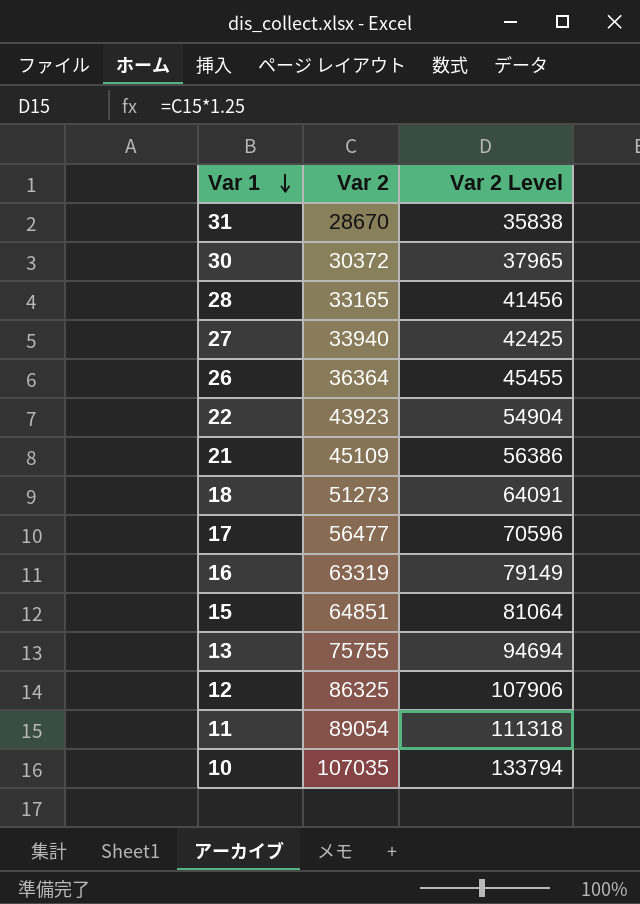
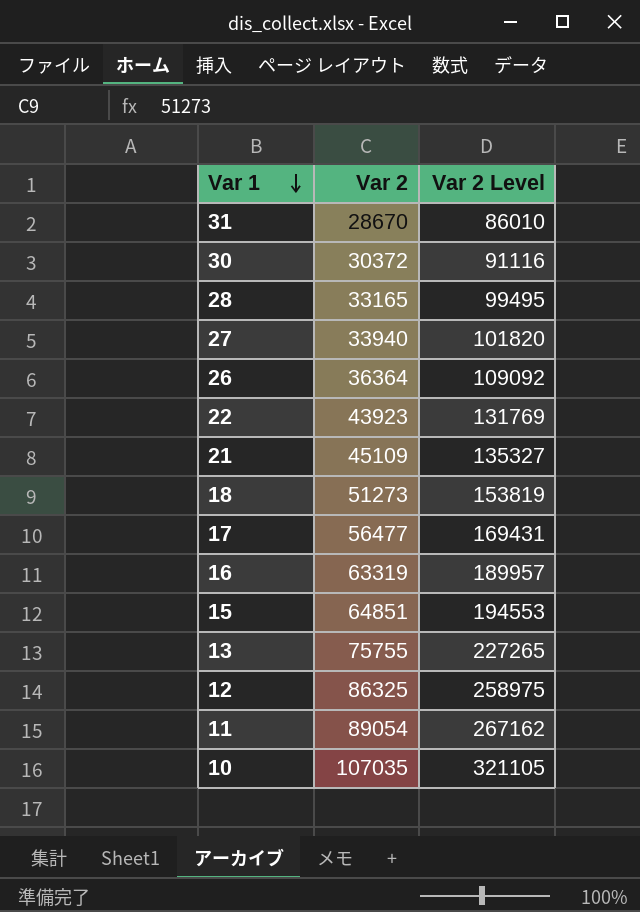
column Var 2 Level | formula: [Var 2] * 1.25 -> [Var 2] * 3

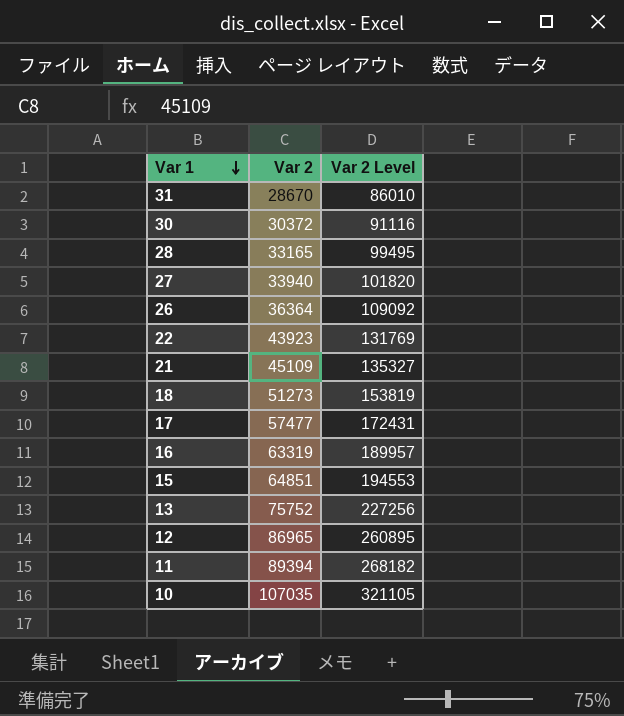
17 | Var 2: 56477 -> 57477
17 | Var 2 Level: 169431 -> 172431
13 | Var 2: 75755 -> 75752
13 | Var 2 Level: 227265 -> 227256
12 | Var 2: 86325 -> 86965
12 | Var 2 Level: 258975 -> 260895
11 | Var 2: 89054 -> 89394
11 | Var 2 Level: 267162 -> 268182

